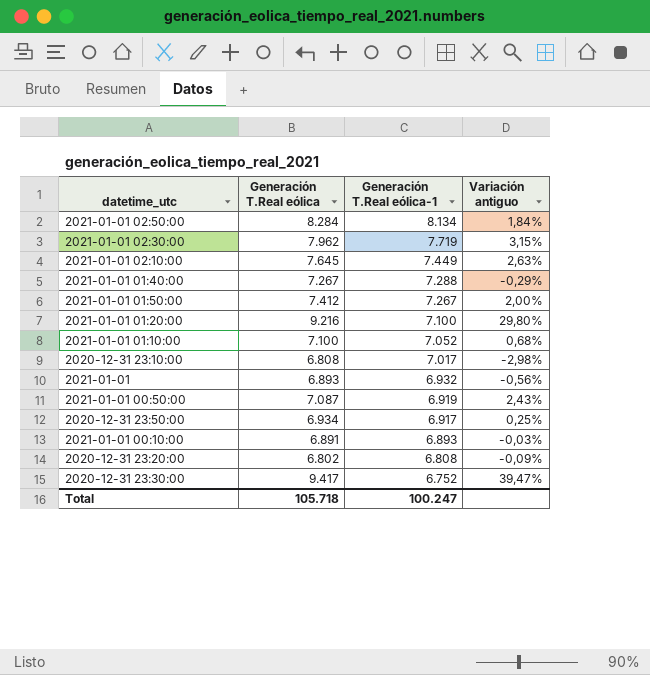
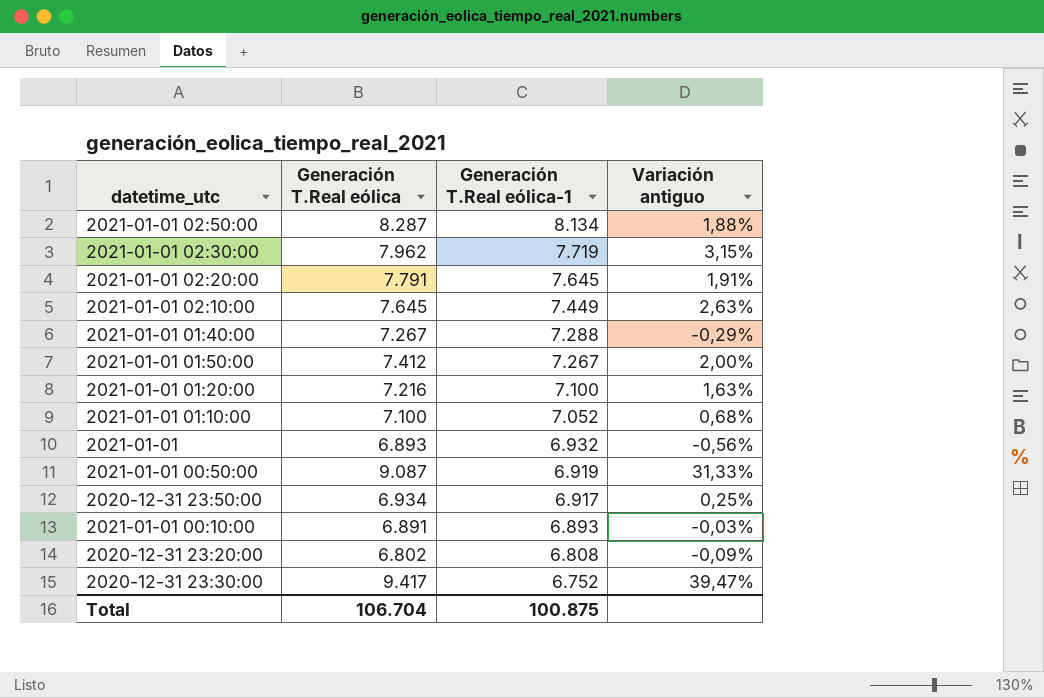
row 2020-12-31 23:10:00: 6.808 | 7.017 | -2,98% -> none
2021-01-01 02:50:00 | Generación T.Real eólica: 8.284 -> 8.287
2021-01-01 02:50:00 | Variación antiguo: 1,84% -> 1,88%
row 2021-01-01 02:20:00: none -> 7.791 | 7.645 | 1,91%
2021-01-01 01:20:00 | Generación T.Real eólica: 9.216 -> 7.216
2021-01-01 01:20:00 | Variación antiguo: 29,80% -> 1,63%
2021-01-01 00:50:00 | Generación T.Real eólica: 7.087 -> 9.087
2021-01-01 00:50:00 | Variación antiguo: 2,43% -> 31,33%
Total | Generación T.Real eólica: 105.718 -> 106.704
Total | Generación T.Real eólica-1: 100.247 -> 100.875

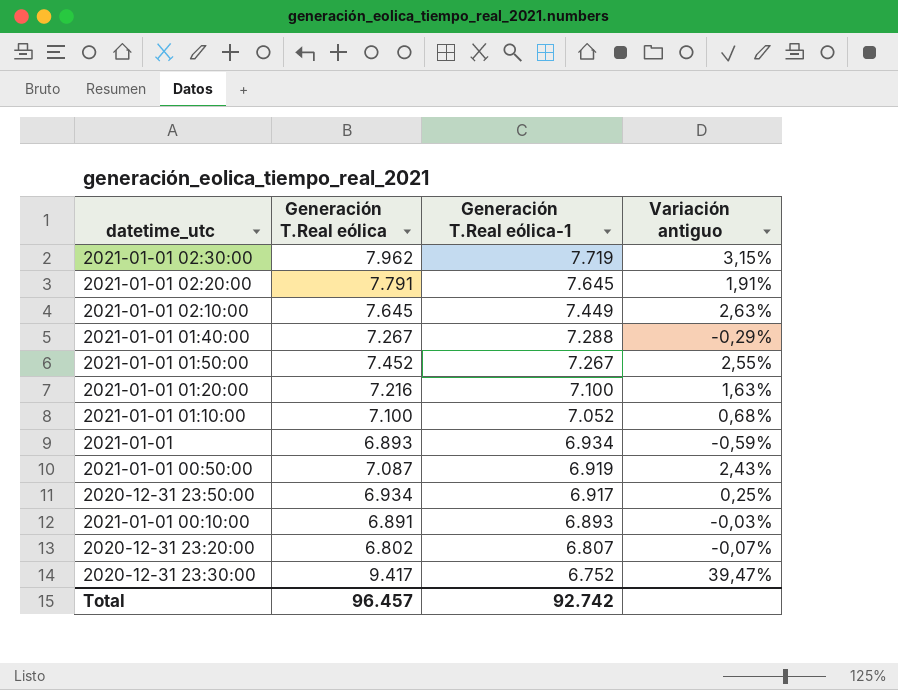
row 2021-01-01 02:50:00: 8.287 | 8.134 | 1,88% -> none
2021-01-01 01:50:00 | Generación T.Real eólica: 7.412 -> 7.452
2021-01-01 01:50:00 | Variación antiguo: 2,00% -> 2,55%
2021-01-01 | Generación T.Real eólica-1: 6.932 -> 6.934
2021-01-01 | Variación antiguo: -0,56% -> -0,59%
2021-01-01 00:50:00 | Generación T.Real eólica: 9.087 -> 7.087
2021-01-01 00:50:00 | Variación antiguo: 31,33% -> 2,43%
2020-12-31 23:20:00 | Generación T.Real eólica-1: 6.808 -> 6.807
2020-12-31 23:20:00 | Variación antiguo: -0,09% -> -0,07%
Total | Generación T.Real eólica: 106.704 -> 96.457
Total | Generación T.Real eólica-1: 100.875 -> 92.742

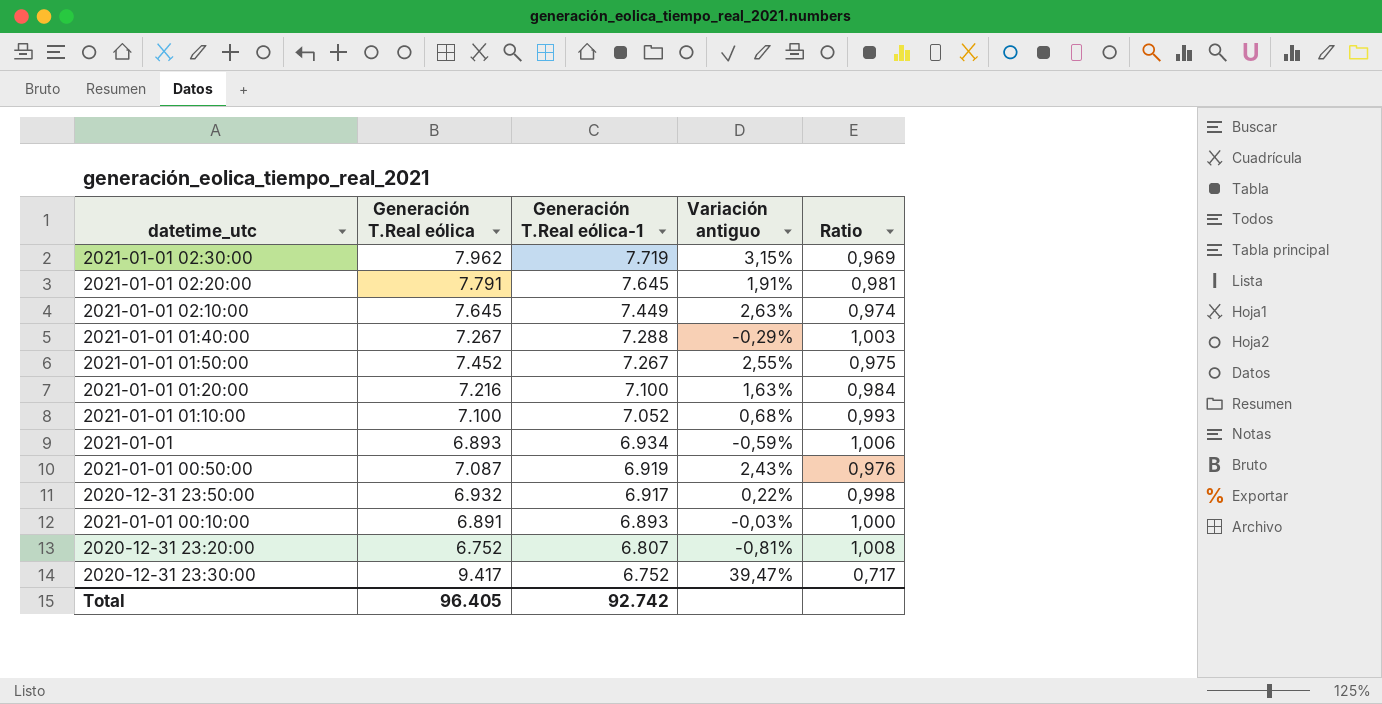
column Ratio | formula: none -> [Generación T.Real eólica-1] / [Generación T.Real eólica]
2020-12-31 23:50:00 | Generación T.Real eólica: 6.934 -> 6.932
2020-12-31 23:50:00 | Variación antiguo: 0,25% -> 0,22%
2020-12-31 23:20:00 | Generación T.Real eólica: 6.802 -> 6.752
2020-12-31 23:20:00 | Variación antiguo: -0,07% -> -0,81%
Total | Generación T.Real eólica: 96.457 -> 96.405

